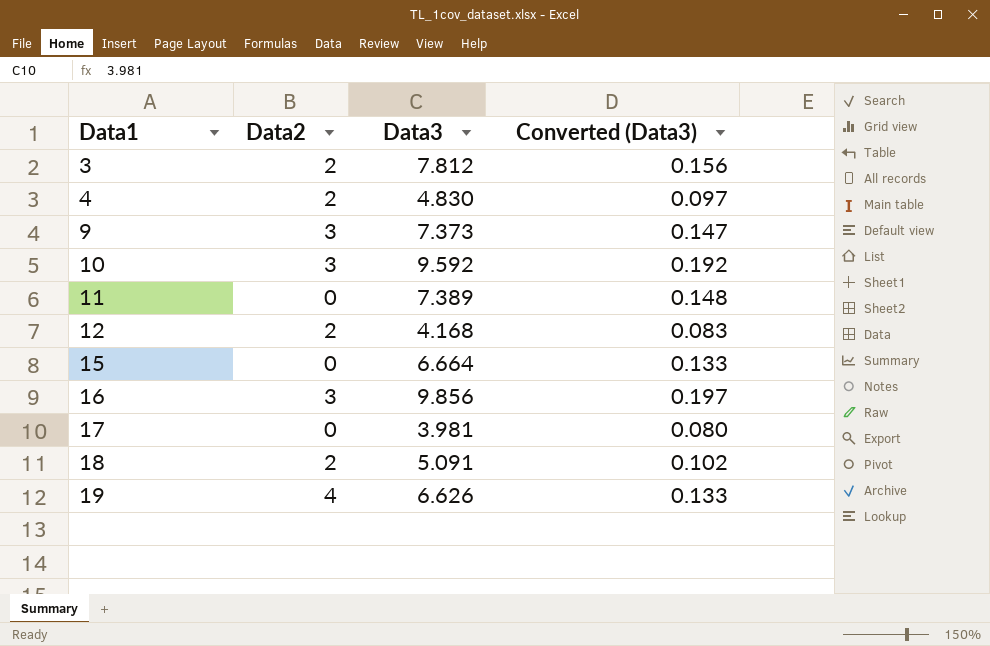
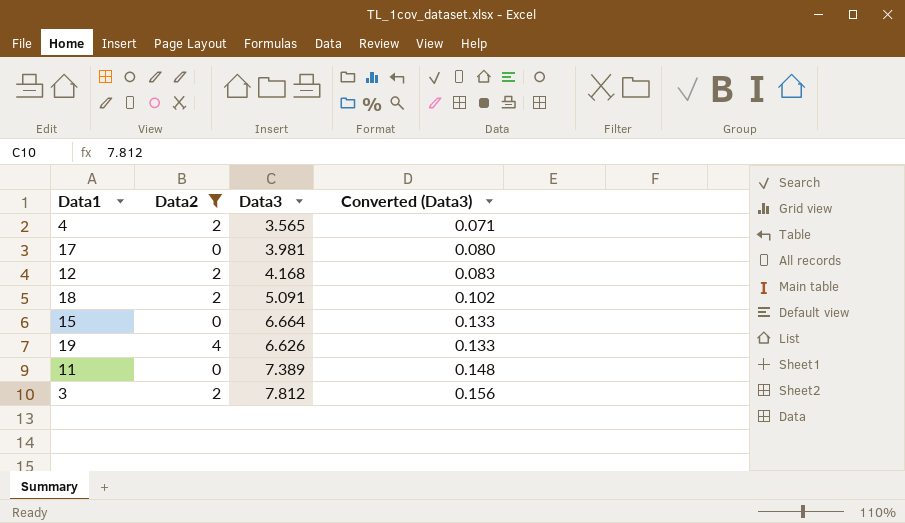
filter: none -> Data2 != 3
row order: Data1 ascending -> Converted (Data3) ascending
4 | Data3: 4.830 -> 3.565
4 | Converted (Data3): 0.097 -> 0.071

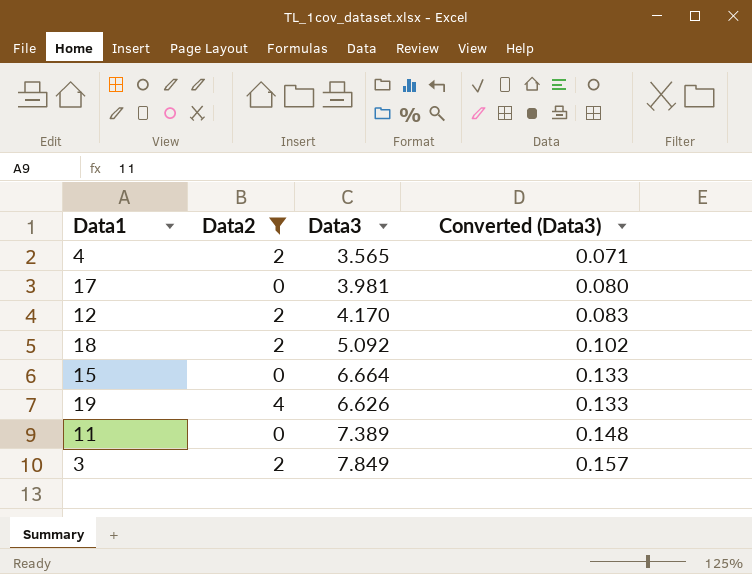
12 | Data3: 4.168 -> 4.170
18 | Data3: 5.091 -> 5.092
3 | Data3: 7.812 -> 7.849
3 | Converted (Data3): 0.156 -> 0.157

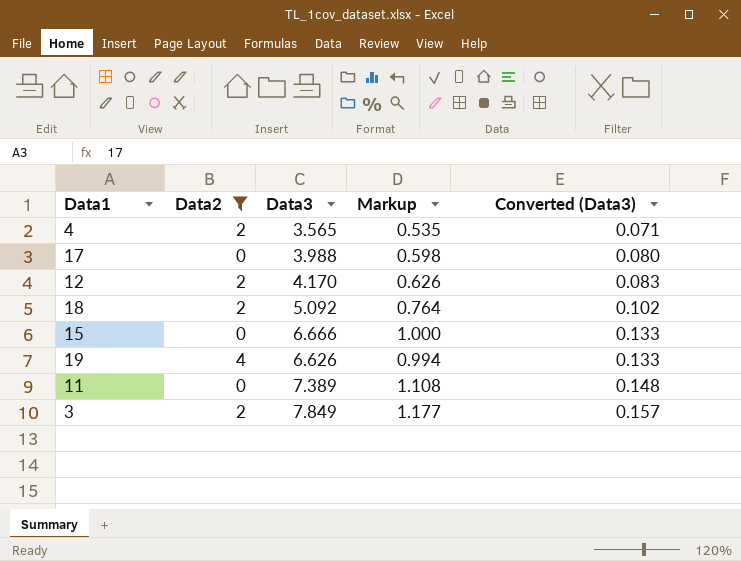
column Markup | formula: none -> [Data3] * 0.15
17 | Data3: 3.981 -> 3.988
15 | Data3: 6.664 -> 6.666

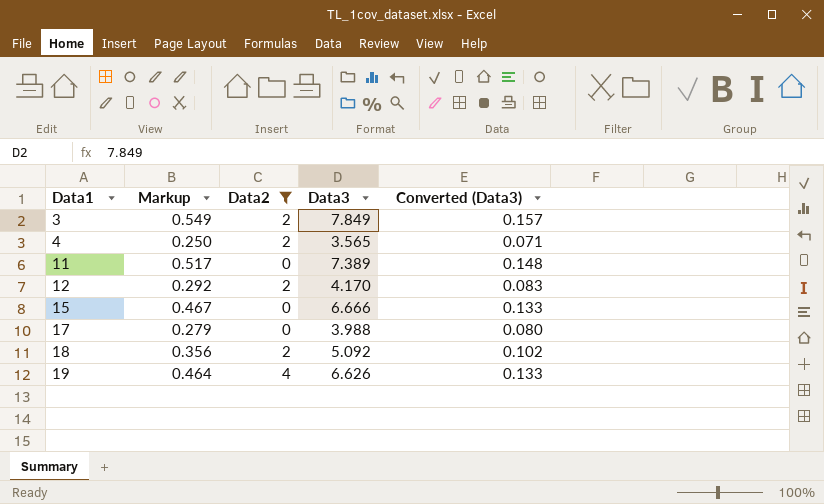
row order: Converted (Data3) ascending -> Data1 ascending
column Markup | formula: [Data3] * 0.15 -> [Data3] * 0.07
column Markup | position: 4 -> 2

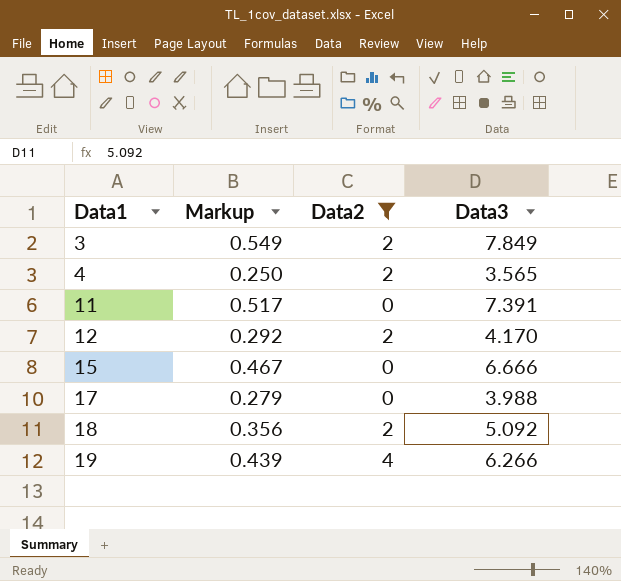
column Converted (Data3) | formula: [Data3] * 0.02 -> none
11 | Data3: 7.389 -> 7.391
19 | Markup: 0.464 -> 0.439
19 | Data3: 6.626 -> 6.266

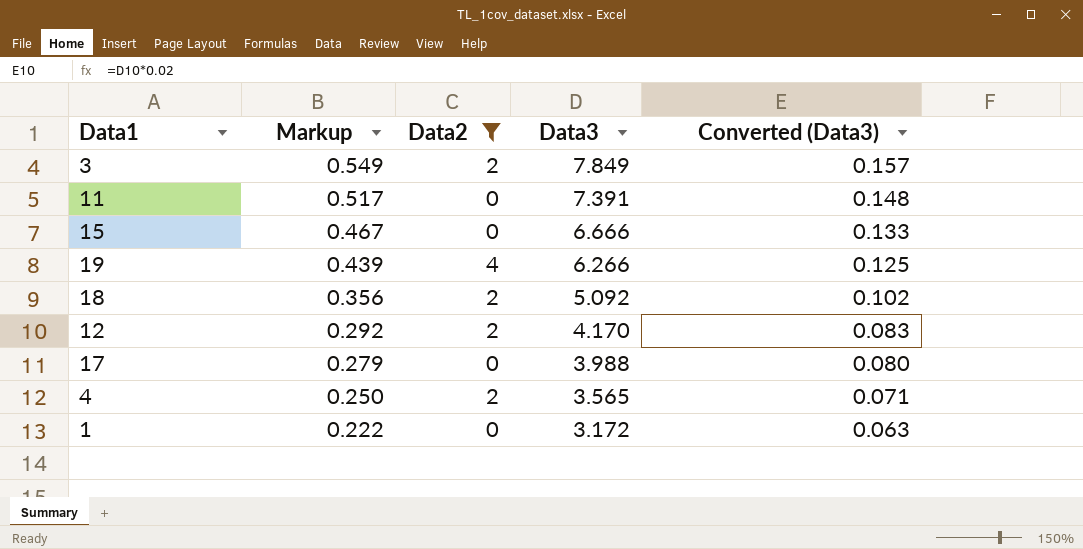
row order: Data1 ascending -> Markup descending
column Converted (Data3) | formula: none -> [Data3] * 0.02
row 1: none -> 0.222 | 0 | 3.172 | 0.063

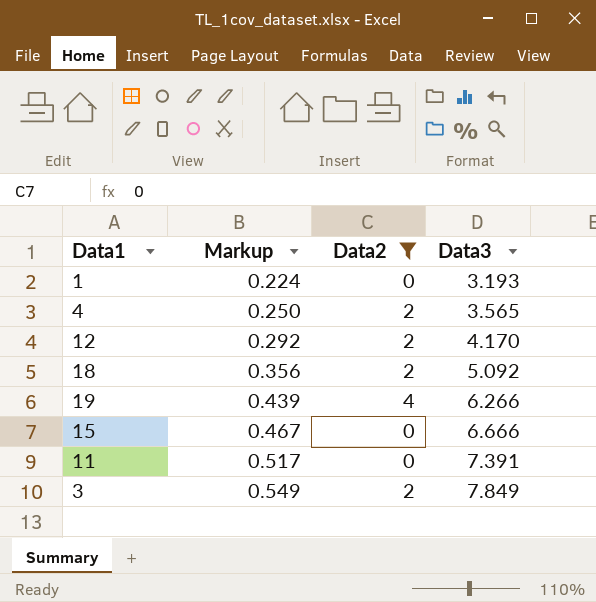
row order: Markup descending -> Markup ascending
column Converted (Data3) | formula: [Data3] * 0.02 -> none
row 17: 0.279 | 0 | 3.988 | 0.080 -> none
1 | Markup: 0.222 -> 0.224
1 | Data3: 3.172 -> 3.193

